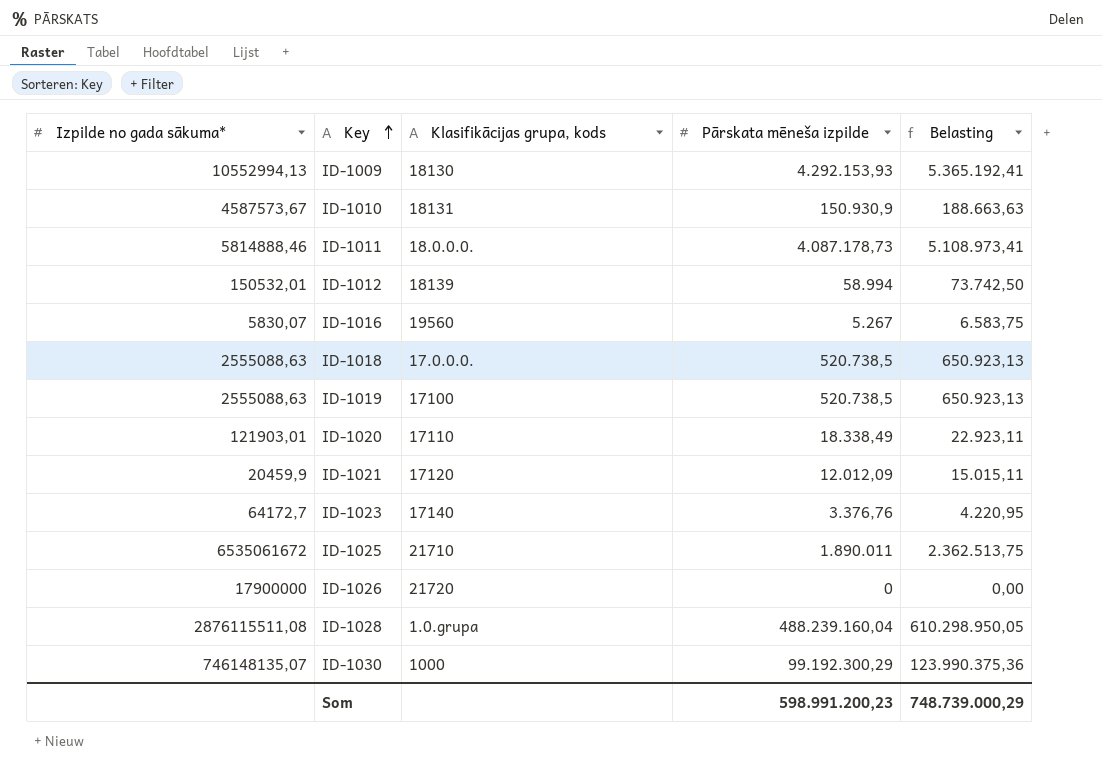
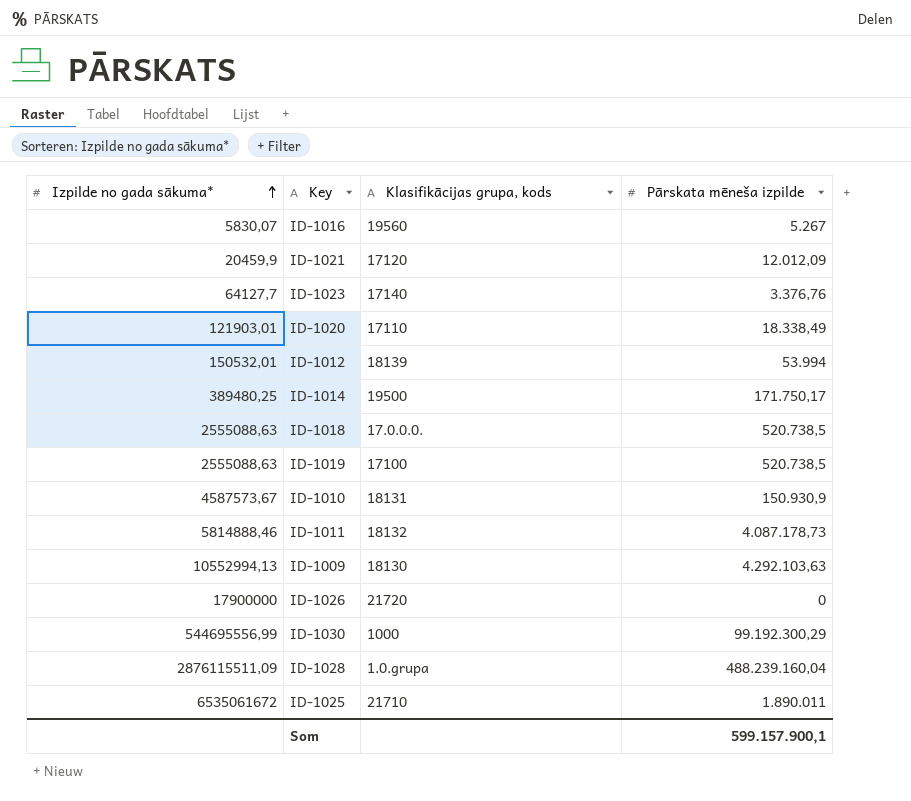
row order: Key ascending -> Izpilde no gada sākuma* ascending
column Belasting | formula: [Pārskata mēneša izpilde] * 1,25 -> none
ID-1023 | Izpilde no gada sākuma*: 64172,7 -> 64127,7
ID-1012 | Pārskata mēneša izpilde: 58.994 -> 53.994
row ID-1014: none -> 389480,25 | 19500 | 171.750,17
ID-1011 | Klasifikācijas grupa, kods: 18.0.0.0. -> 18132
ID-1009 | Pārskata mēneša izpilde: 4.292.153,93 -> 4.292.103,63
ID-1030 | Izpilde no gada sākuma*: 746148135,07 -> 544695556,99
ID-1028 | Izpilde no gada sākuma*: 2876115511,08 -> 2876115511,09
Som | Pārskata mēneša izpilde: 598.991.200,23 -> 599.157.900,1

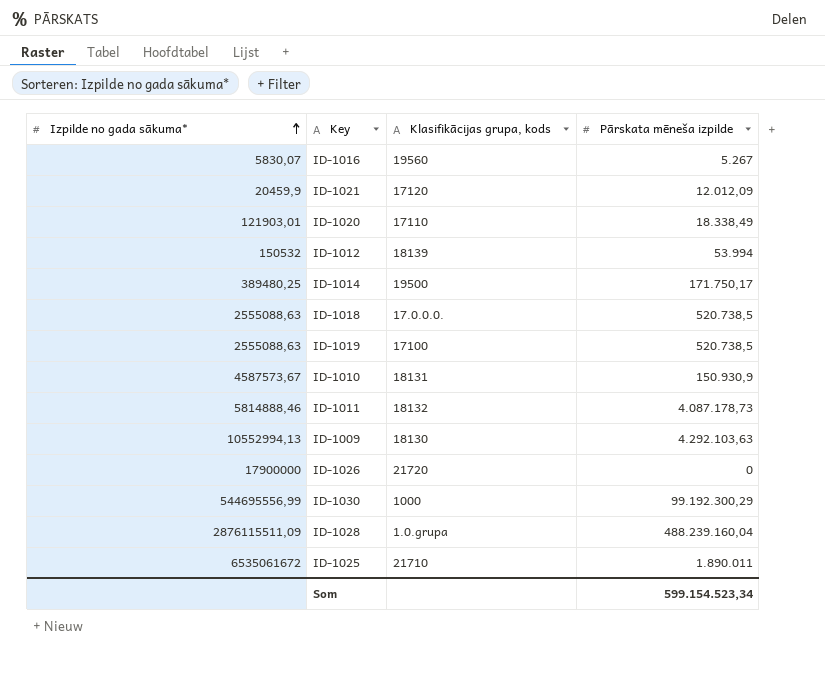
row ID-1023: 64127,7 | 17140 | 3.376,76 -> none
ID-1012 | Izpilde no gada sākuma*: 150532,01 -> 150532
Som | Pārskata mēneša izpilde: 599.157.900,1 -> 599.154.523,34

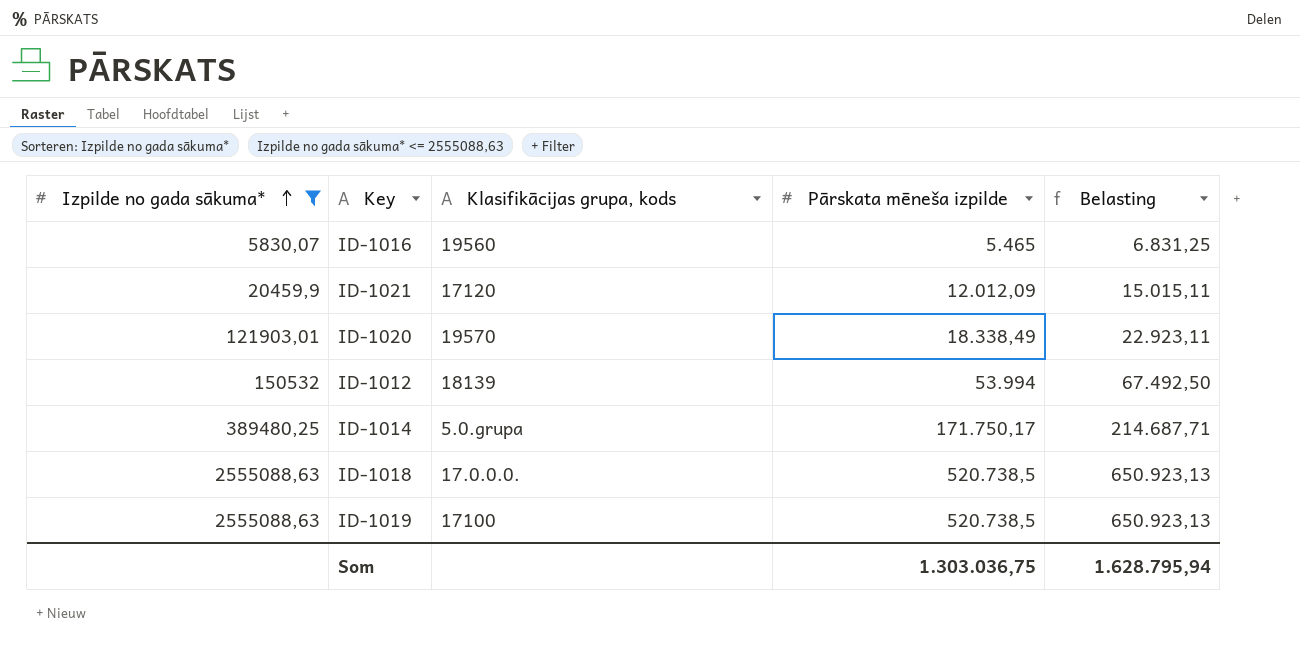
filter: none -> Izpilde no gada sākuma* <= 2555088,63
column Belasting | formula: none -> [Pārskata mēneša izpilde] * 1,25
ID-1016 | Pārskata mēneša izpilde: 5.267 -> 5.465
ID-1020 | Klasifikācijas grupa, kods: 17110 -> 19570
ID-1014 | Klasifikācijas grupa, kods: 19500 -> 5.0.grupa
Som | Pārskata mēneša izpilde: 599.154.523,34 -> 1.303.036,75

